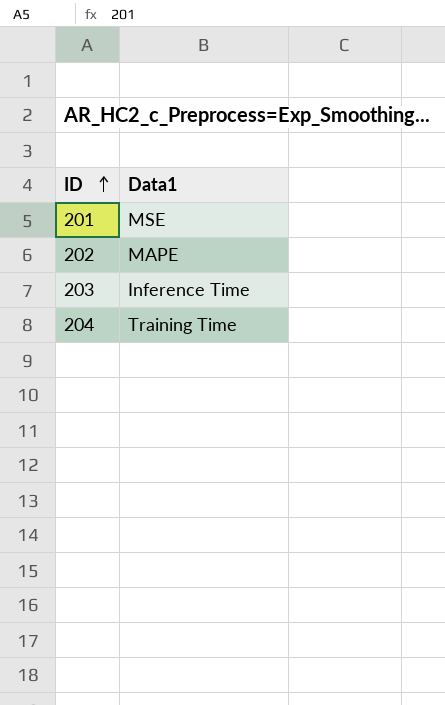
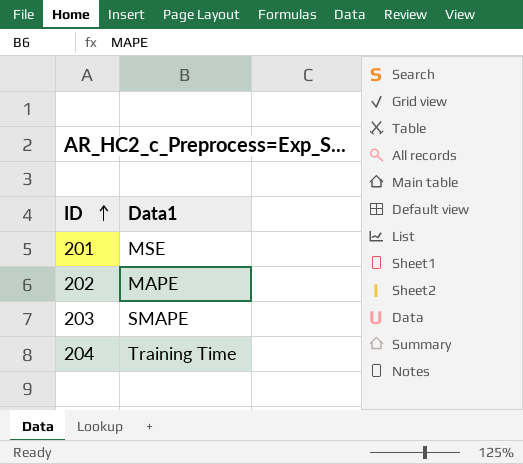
203 | Data1: Inference Time -> SMAPE

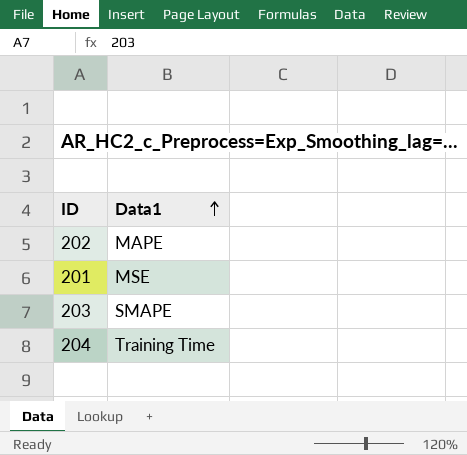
row order: ID ascending -> Data1 ascending

